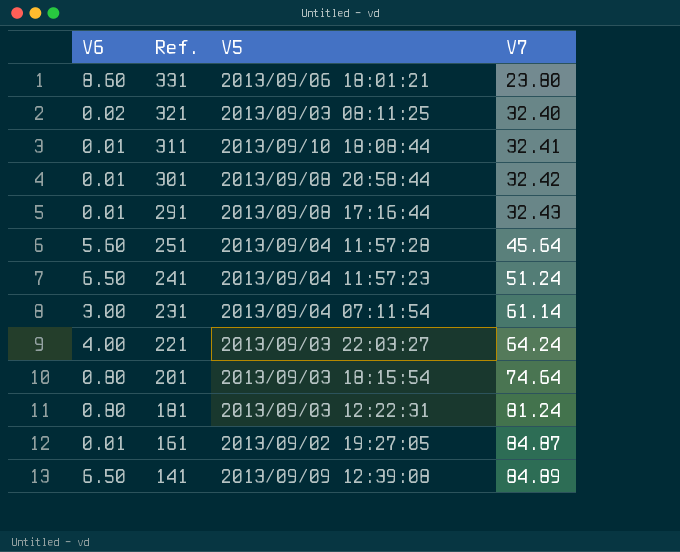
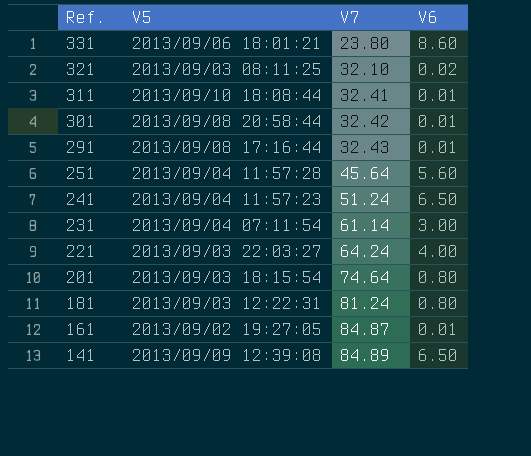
column V6 | position: 1 -> 4
321 | V7: 32.40 -> 32.10

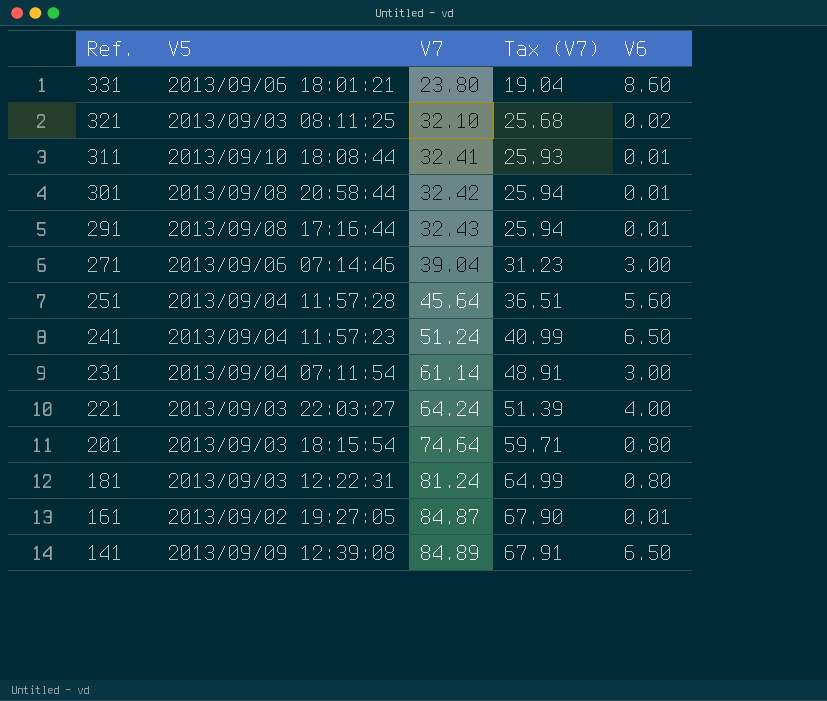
column Tax (V7) | formula: none -> [V7] * 0.8
row 271: none -> 2013/09/06 07:14:46 | 39.04 | 31.23 | 3.00

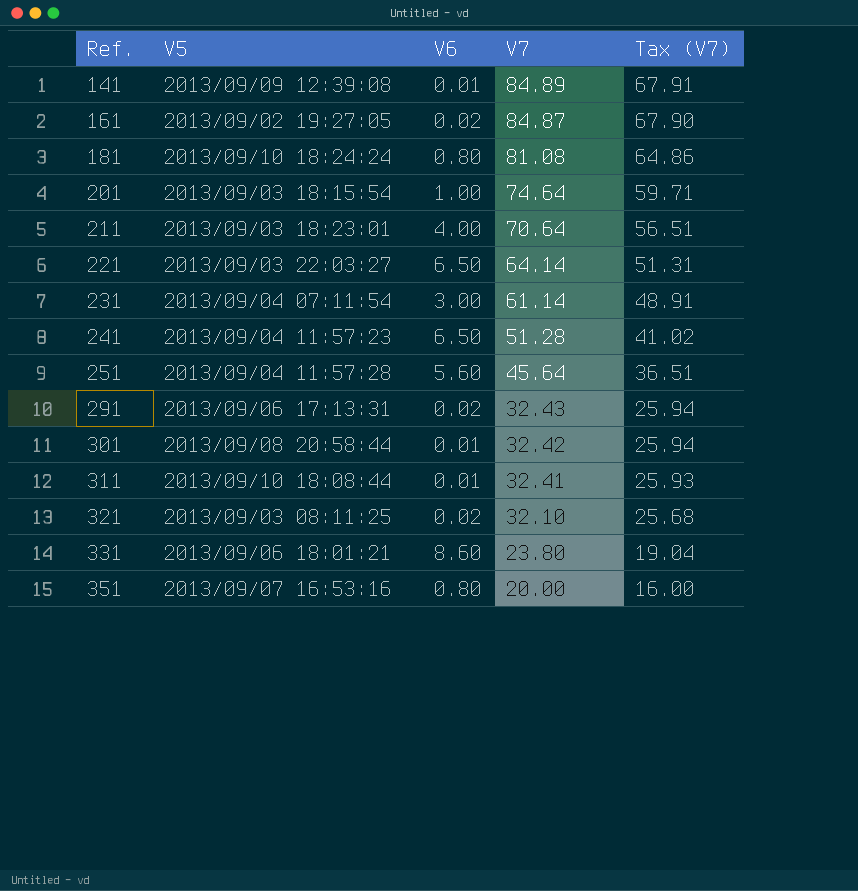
row order: Ref. descending -> Ref. ascending
column V6 | position: 5 -> 3
row 271: 2013/09/06 07:14:46 | 39.04 | 31.23 | 3.00 -> none
141 | V6: 6.50 -> 0.01
161 | V6: 0.01 -> 0.02
181 | V5: 2013/09/03 12:22:31 -> 2013/09/10 18:24:24
181 | V7: 81.24 -> 81.08
181 | Tax (V7): 64.99 -> 64.86
201 | V6: 0.80 -> 1.00
row 211: none -> 2013/09/03 18:23:01 | 4.00 | 70.64 | 56.51
221 | V6: 4.00 -> 6.50
221 | V7: 64.24 -> 64.14
221 | Tax (V7): 51.39 -> 51.31
241 | V7: 51.24 -> 51.28
241 | Tax (V7): 40.99 -> 41.02
291 | V5: 2013/09/08 17:16:44 -> 2013/09/06 17:13:31
291 | V6: 0.01 -> 0.02
row 351: none -> 2013/09/07 16:53:16 | 0.80 | 20.00 | 16.00

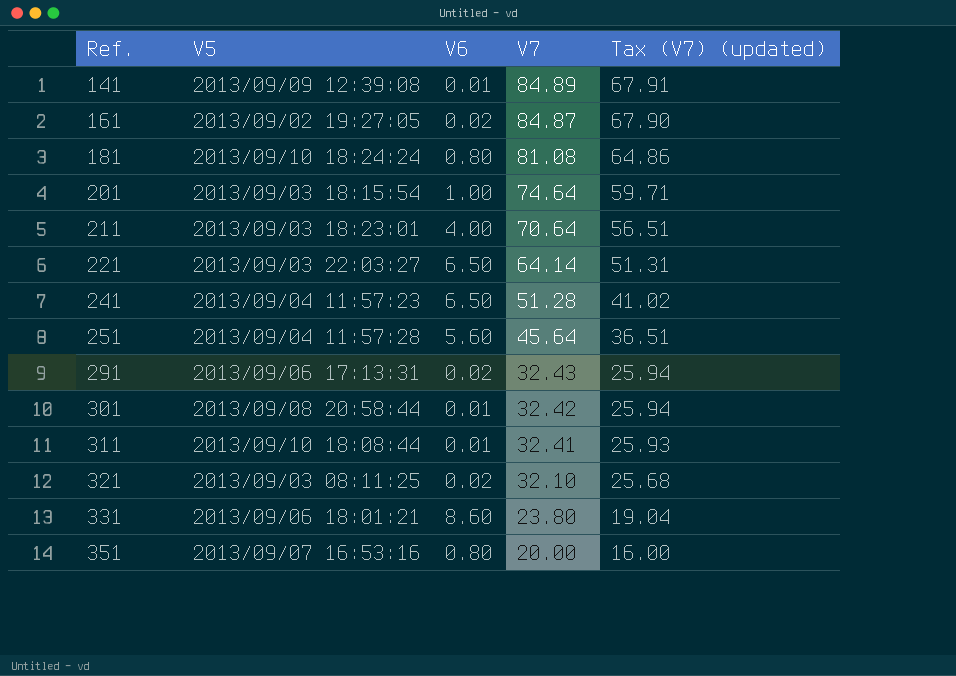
column name: Tax (V7) -> Tax (V7) (updated)
row 231: 2013/09/04 07:11:54 | 3.00 | 61.14 | 48.91 -> none

